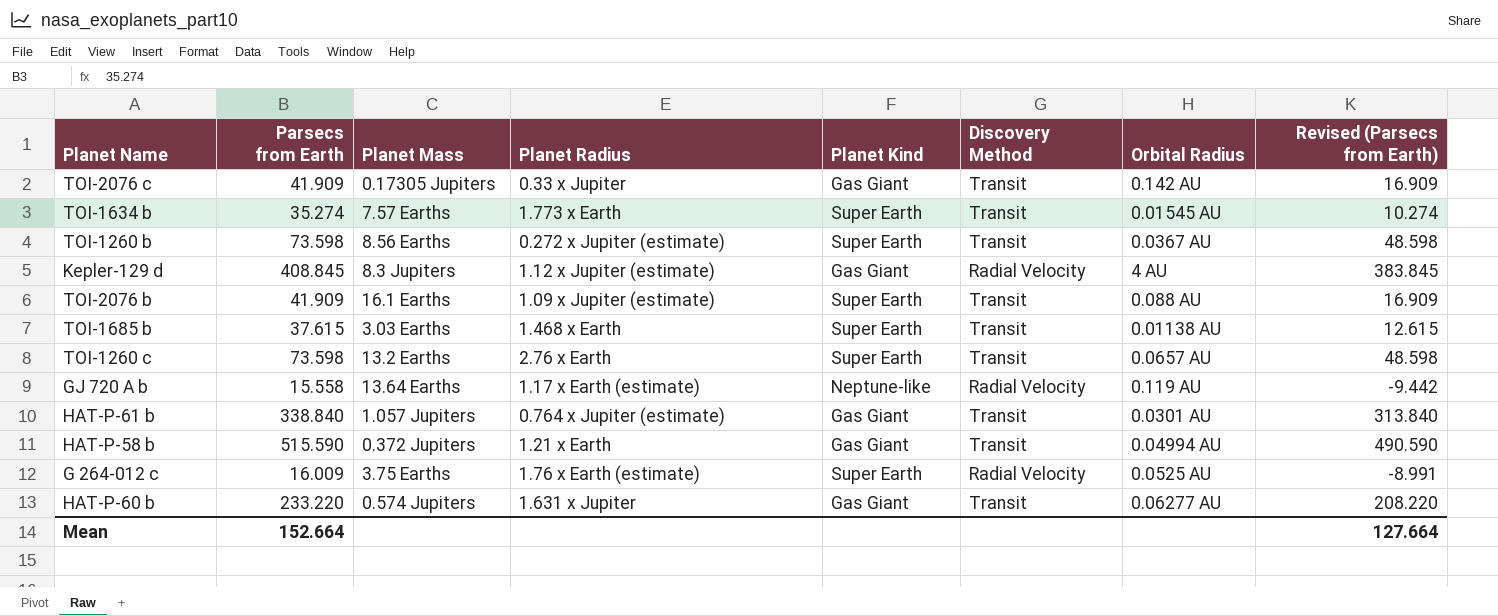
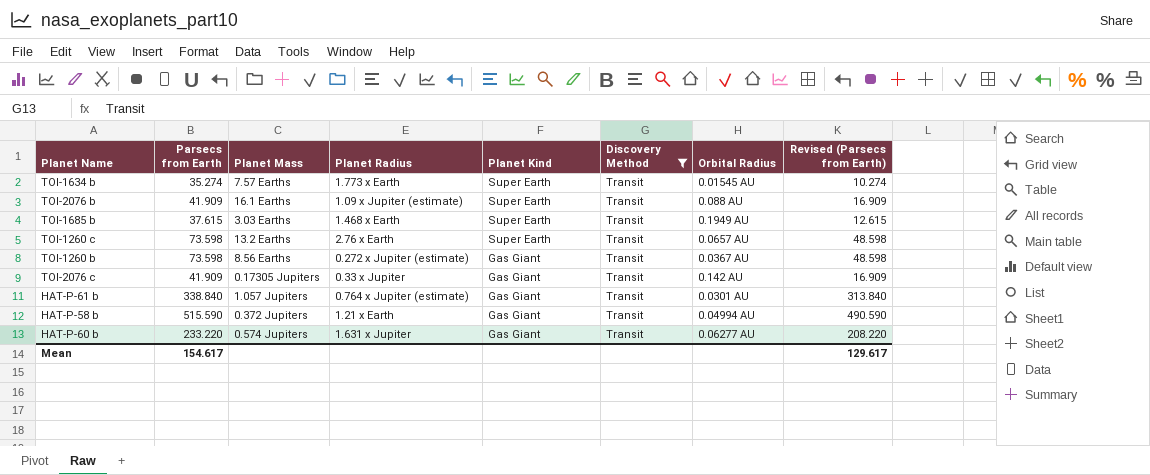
filter: none -> Discovery Method = Transit
row order: none -> Planet Kind descending
TOI-1685 b | Orbital Radius: 0.01138 AU -> 0.1949 AU
TOI-1260 b | Planet Kind: Super Earth -> Gas Giant
Mean | Parsecs from Earth: 152.664 -> 154.617
Mean | Revised (Parsecs from Earth): 127.664 -> 129.617

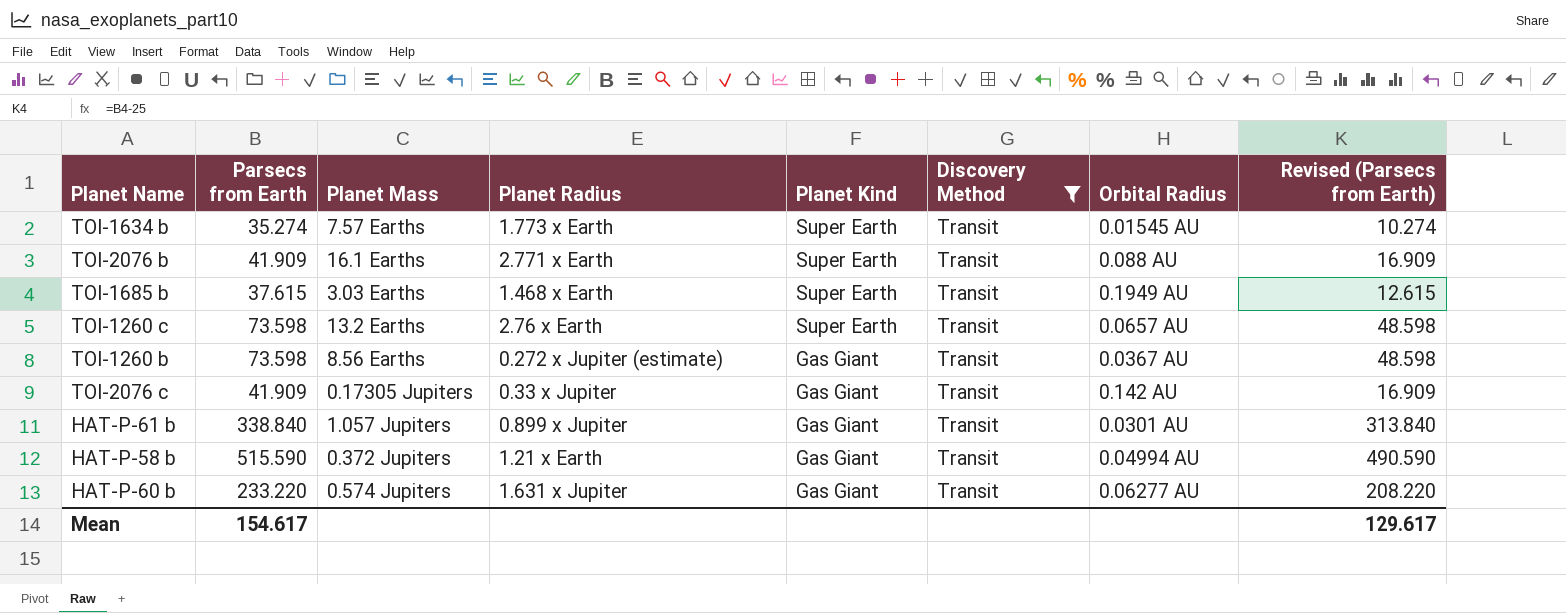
TOI-2076 b | Planet Radius: 1.09 x Jupiter (estimate) -> 2.771 x Earth
HAT-P-61 b | Planet Radius: 0.764 x Jupiter (estimate) -> 0.899 x Jupiter

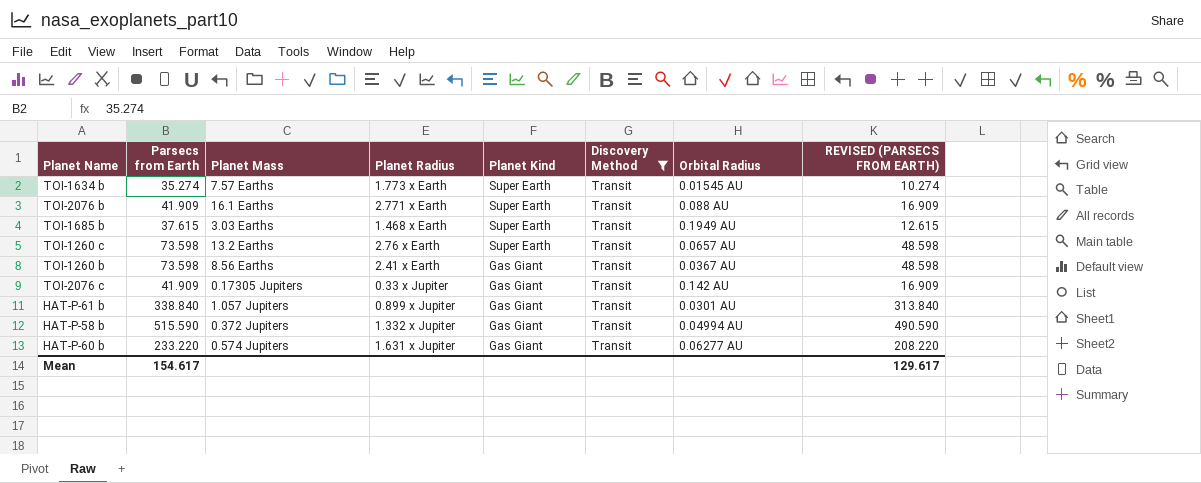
column name: Revised (Parsecs from Earth) -> REVISED (PARSECS FROM EARTH)
TOI-1260 b | Planet Radius: 0.272 x Jupiter (estimate) -> 2.41 x Earth
HAT-P-58 b | Planet Radius: 1.21 x Earth -> 1.332 x Jupiter

